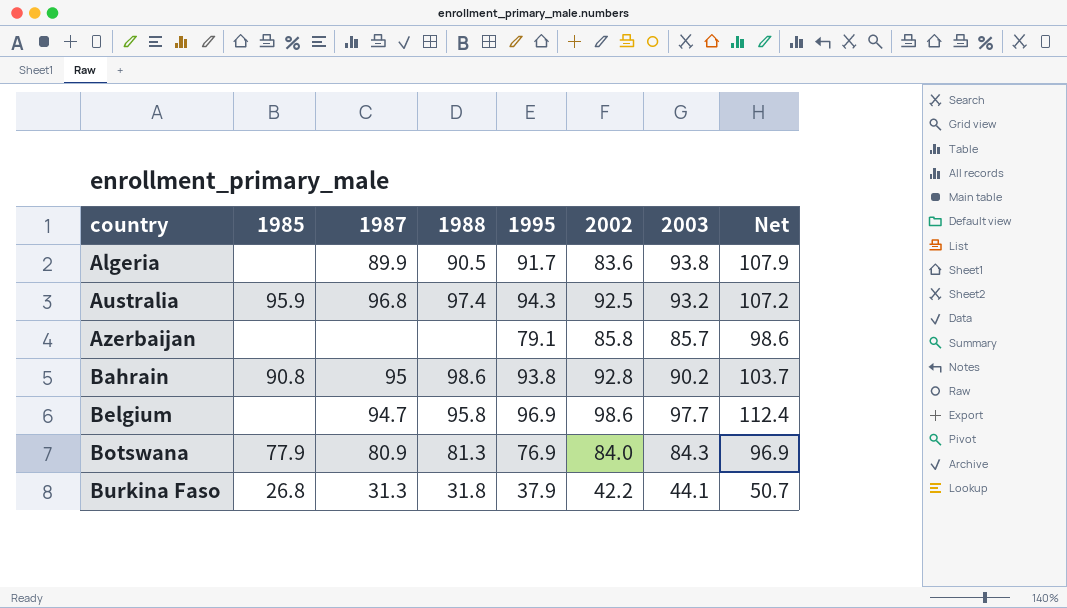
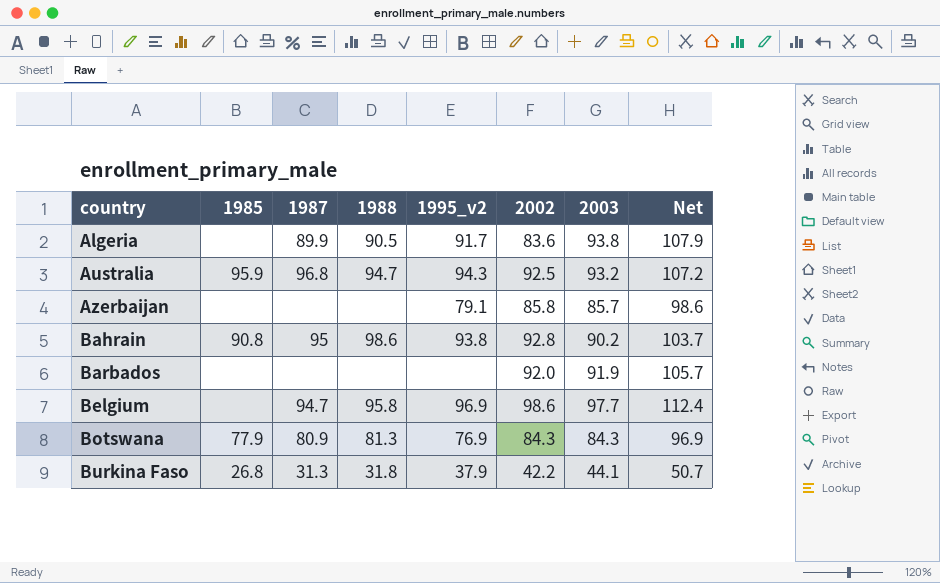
column name: 1995 -> 1995_v2
Australia | 1988: 97.4 -> 94.7
row Barbados: none -> none | none | none | none | 92.0 | 91.9 | 105.7
Botswana | 2002: 84.0 -> 84.3

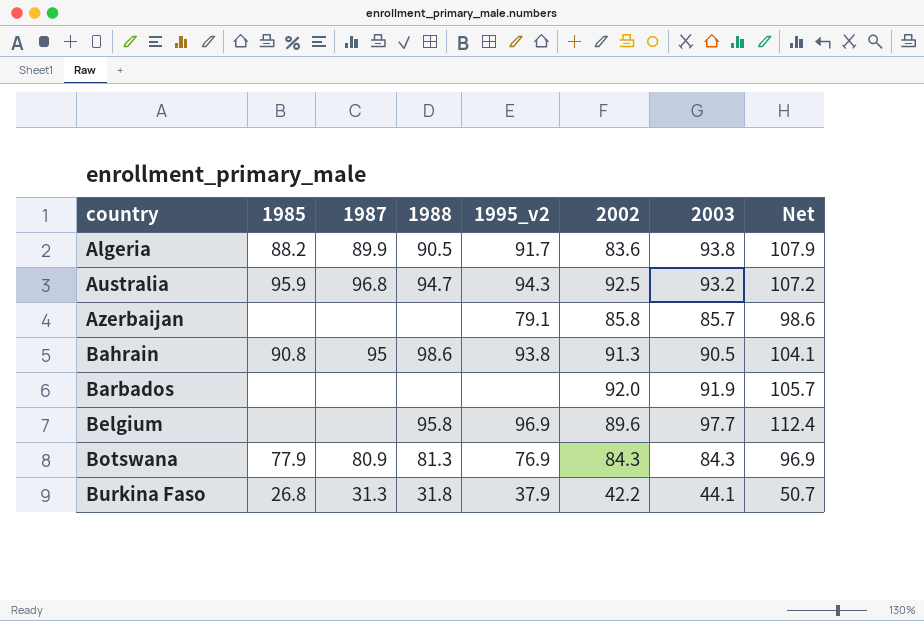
Algeria | 1985: none -> 88.2
Bahrain | 2002: 92.8 -> 91.3
Bahrain | 2003: 90.2 -> 90.5
Bahrain | Net: 103.7 -> 104.1
Belgium | 1987: 94.7 -> none
Belgium | 2002: 98.6 -> 89.6

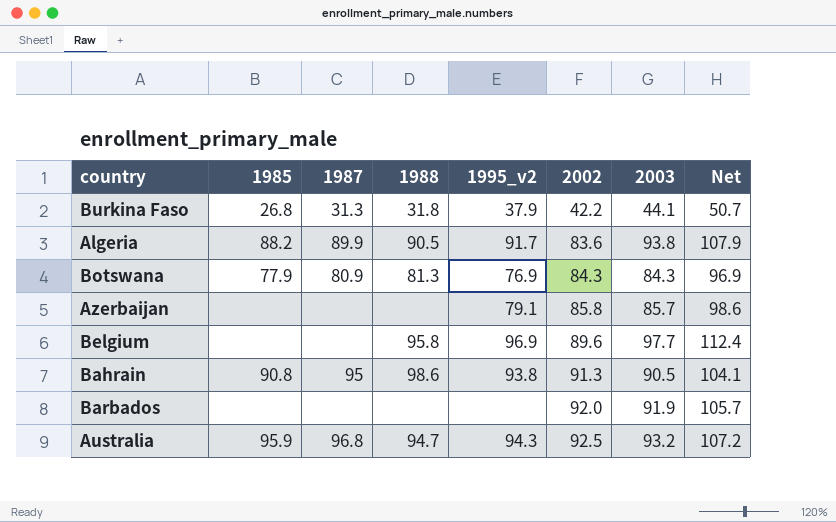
row order: country ascending -> 2002 ascending

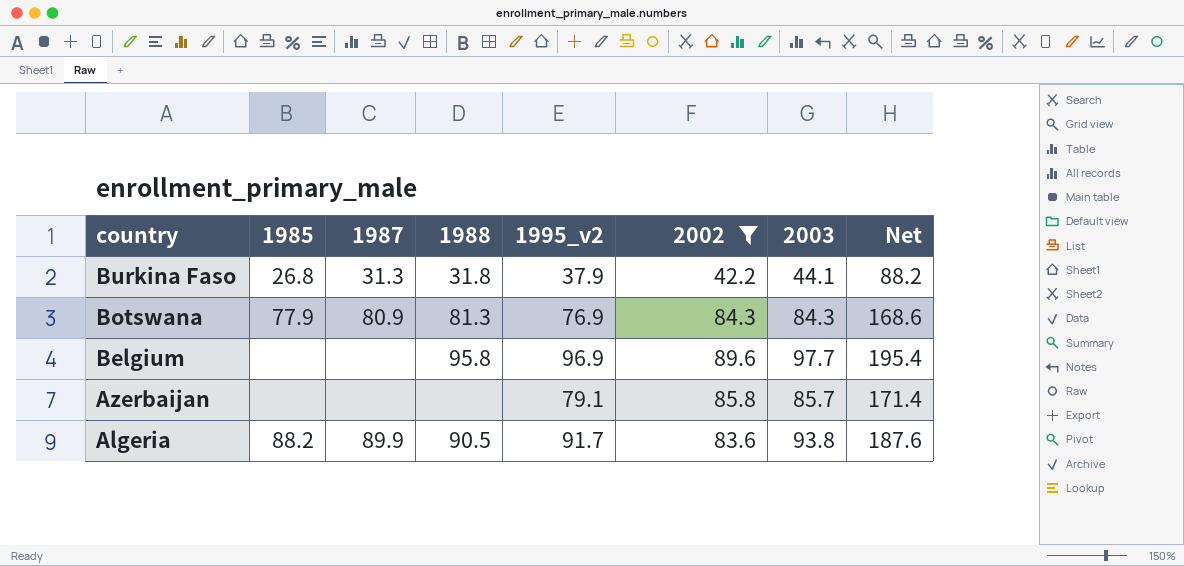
filter: none -> 2002 <= 89.6
row order: 2002 ascending -> country descending
column Net | formula: [2003] * 1.15 -> [2003] * 2

